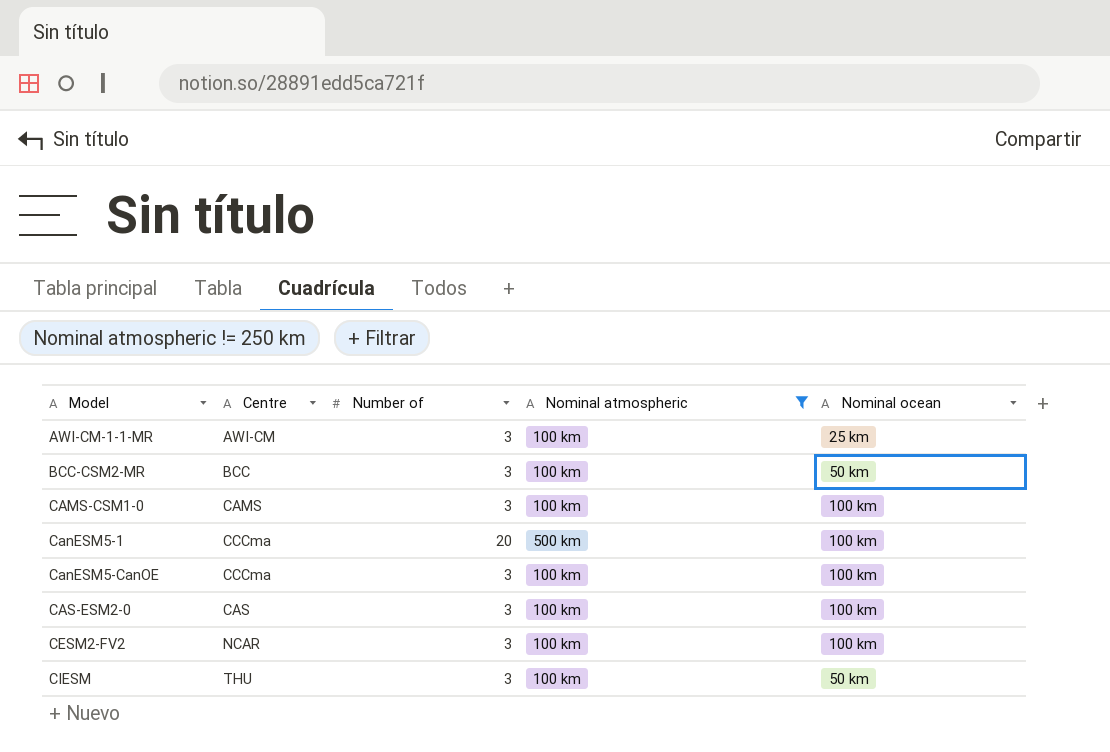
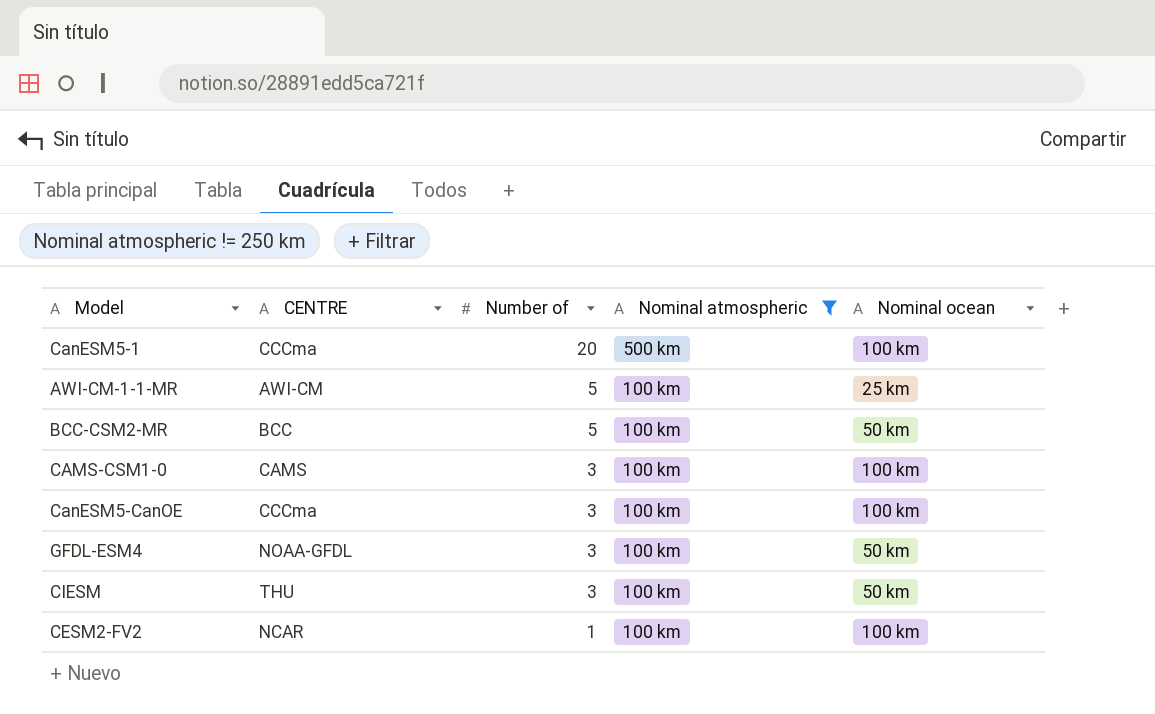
row order: Model ascending -> Number of descending
column name: Centre -> CENTRE
row CAS-ESM2-0: CAS | 3 | 100 km | 100 km -> none
AWI-CM-1-1-MR | Number of: 3 -> 5
BCC-CSM2-MR | Number of: 3 -> 5
row GFDL-ESM4: none -> NOAA-GFDL | 3 | 100 km | 50 km
CESM2-FV2 | Number of: 3 -> 1

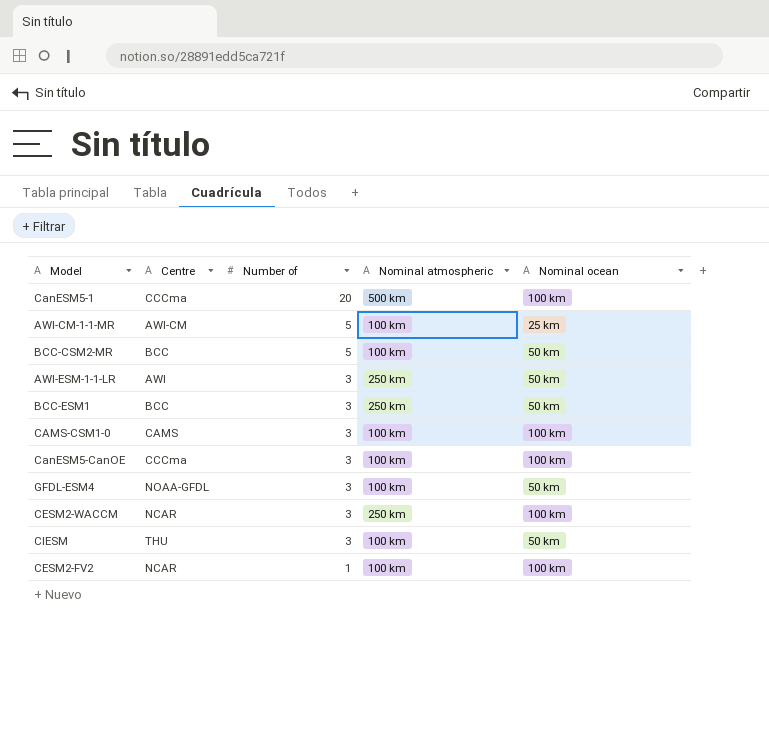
filter: Nominal atmospheric != 250 km -> none
column name: CENTRE -> Centre

